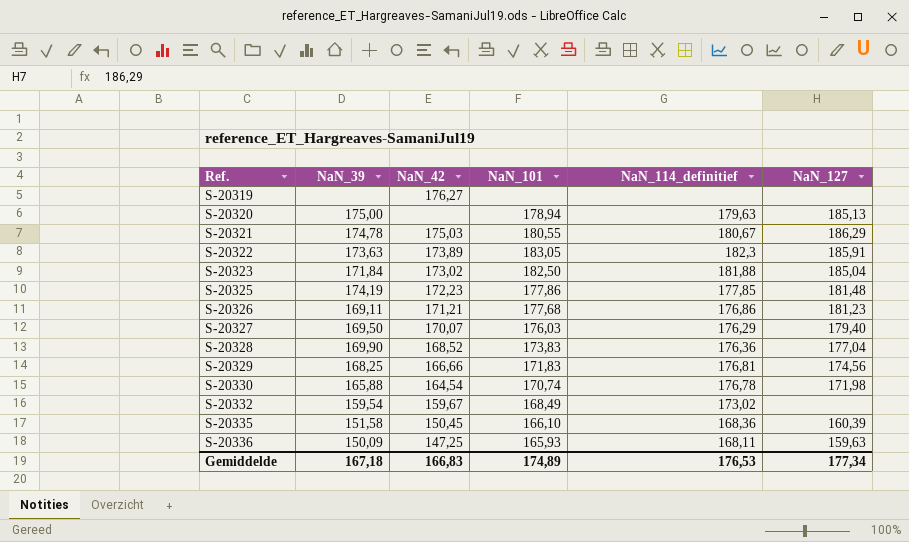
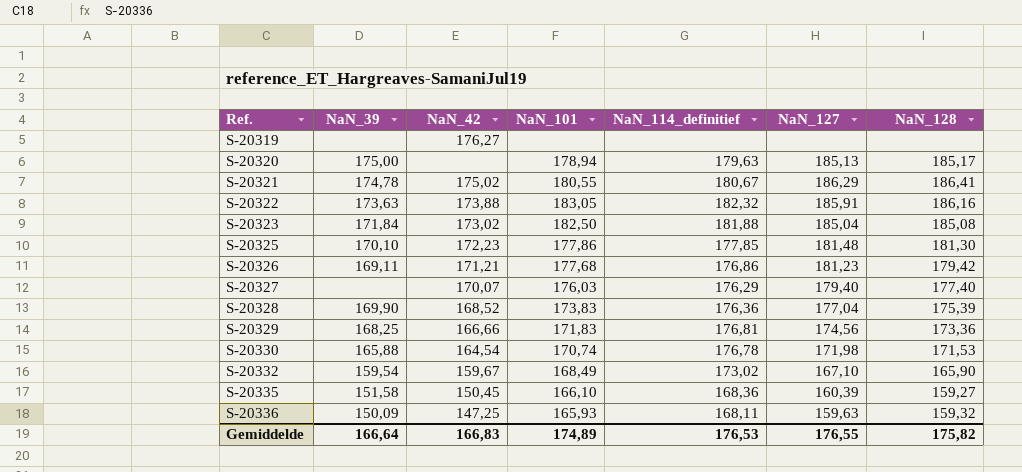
column NaN_128 | position: none -> 7
S-20321 | NaN_42: 175,03 -> 175,02
S-20322 | NaN_42: 173,89 -> 173,88
S-20322 | NaN_114_definitief: 182,3 -> 182,32
S-20325 | NaN_39: 174,19 -> 170,10
S-20327 | NaN_39: 169,50 -> none
S-20332 | NaN_127: none -> 167,10
Gemiddelde | NaN_39: 167,18 -> 166,64
Gemiddelde | NaN_127: 177,34 -> 176,55

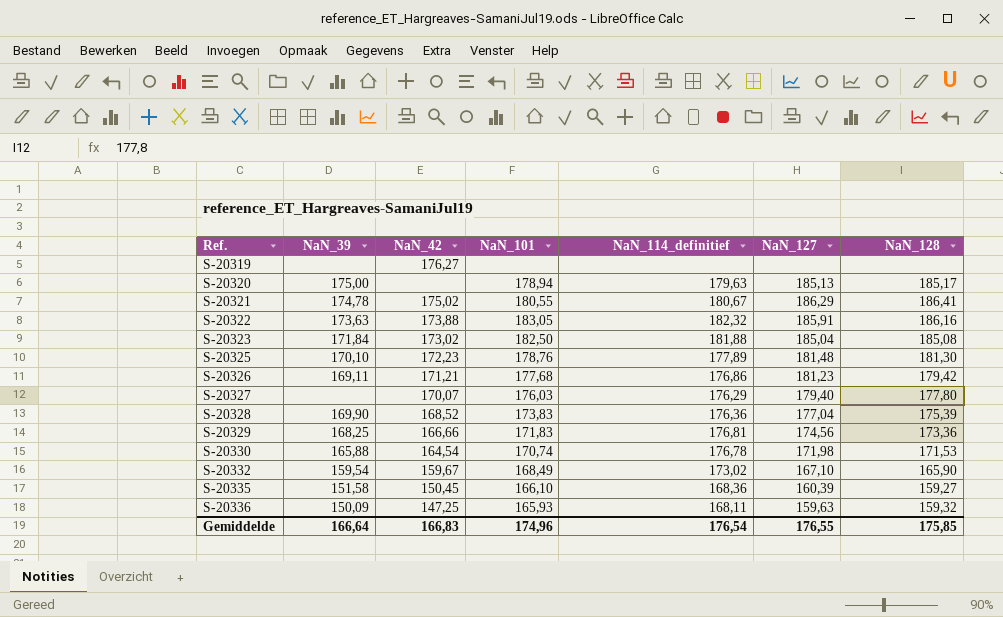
S-20325 | NaN_101: 177,86 -> 178,76
S-20325 | NaN_114_definitief: 177,85 -> 177,89
S-20327 | NaN_128: 177,40 -> 177,80
Gemiddelde | NaN_101: 174,89 -> 174,96
Gemiddelde | NaN_114_definitief: 176,53 -> 176,54
Gemiddelde | NaN_128: 175,82 -> 175,85

